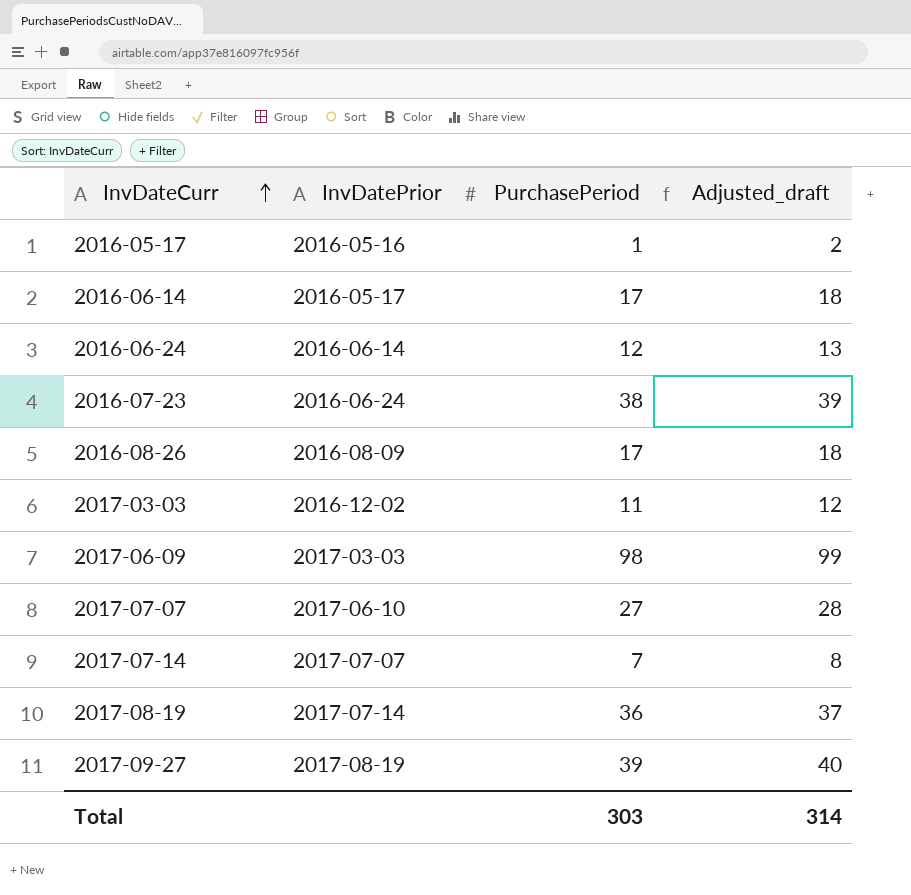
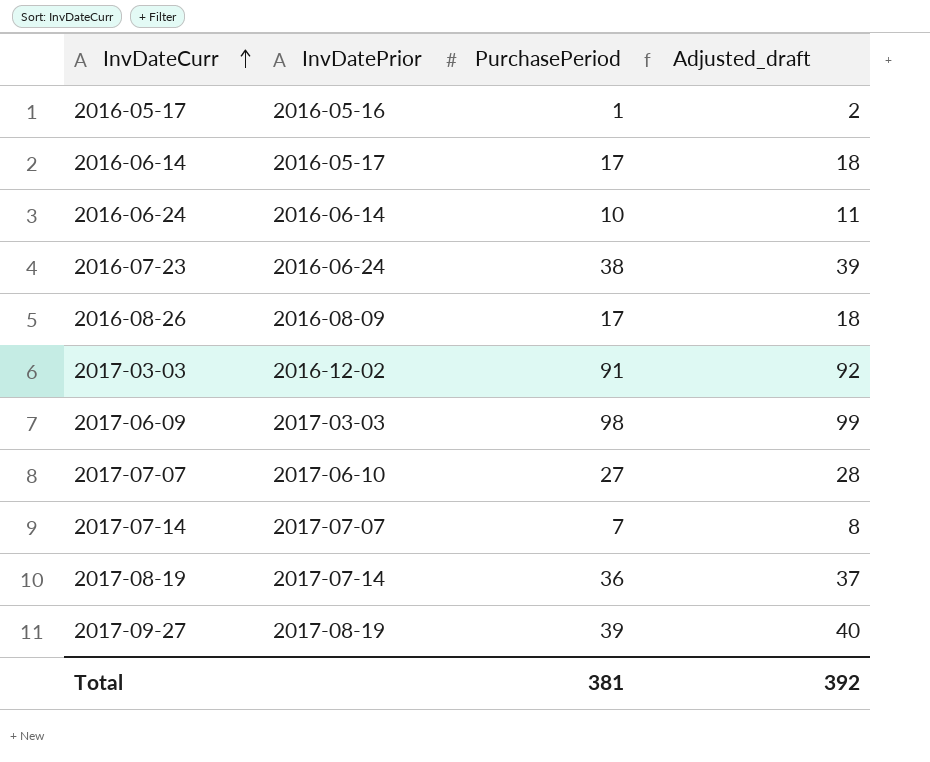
2016-06-24 | PurchasePeriod: 12 -> 10
2016-06-24 | Adjusted_draft: 13 -> 11
2017-03-03 | PurchasePeriod: 11 -> 91
2017-03-03 | Adjusted_draft: 12 -> 92
Total | PurchasePeriod: 303 -> 381
Total | Adjusted_draft: 314 -> 392

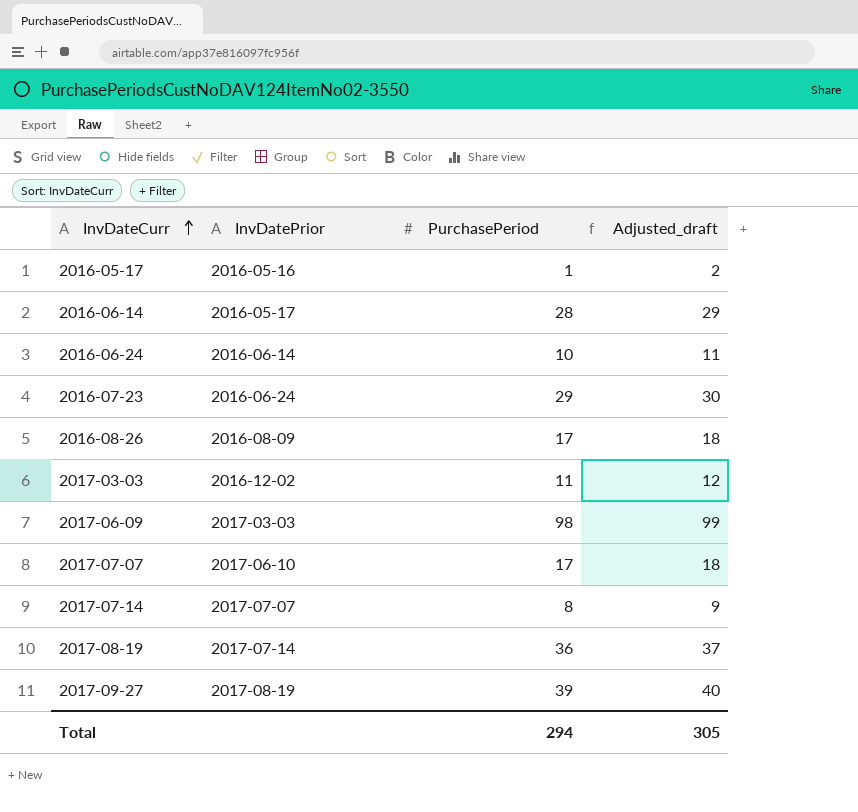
2016-06-14 | PurchasePeriod: 17 -> 28
2016-06-14 | Adjusted_draft: 18 -> 29
2016-07-23 | PurchasePeriod: 38 -> 29
2016-07-23 | Adjusted_draft: 39 -> 30
2017-03-03 | PurchasePeriod: 91 -> 11
2017-03-03 | Adjusted_draft: 92 -> 12
2017-07-07 | PurchasePeriod: 27 -> 17
2017-07-07 | Adjusted_draft: 28 -> 18
2017-07-14 | PurchasePeriod: 7 -> 8
2017-07-14 | Adjusted_draft: 8 -> 9
Total | PurchasePeriod: 381 -> 294
Total | Adjusted_draft: 392 -> 305

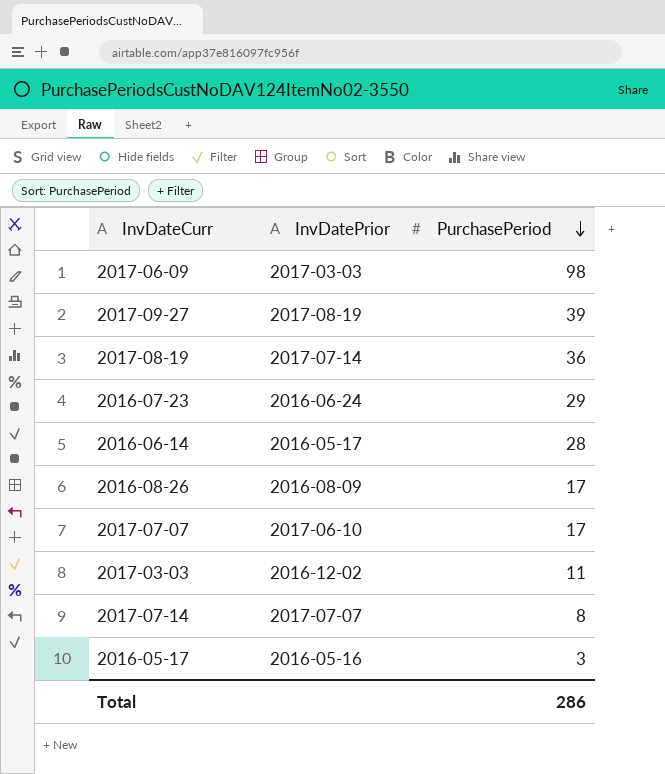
row order: InvDateCurr ascending -> PurchasePeriod descending
column Adjusted_draft | formula: [PurchasePeriod] + 1 -> none
row 2016-06-24: 2016-06-14 | 10 | 11 -> none
2016-05-17 | PurchasePeriod: 1 -> 3
Total | PurchasePeriod: 294 -> 286

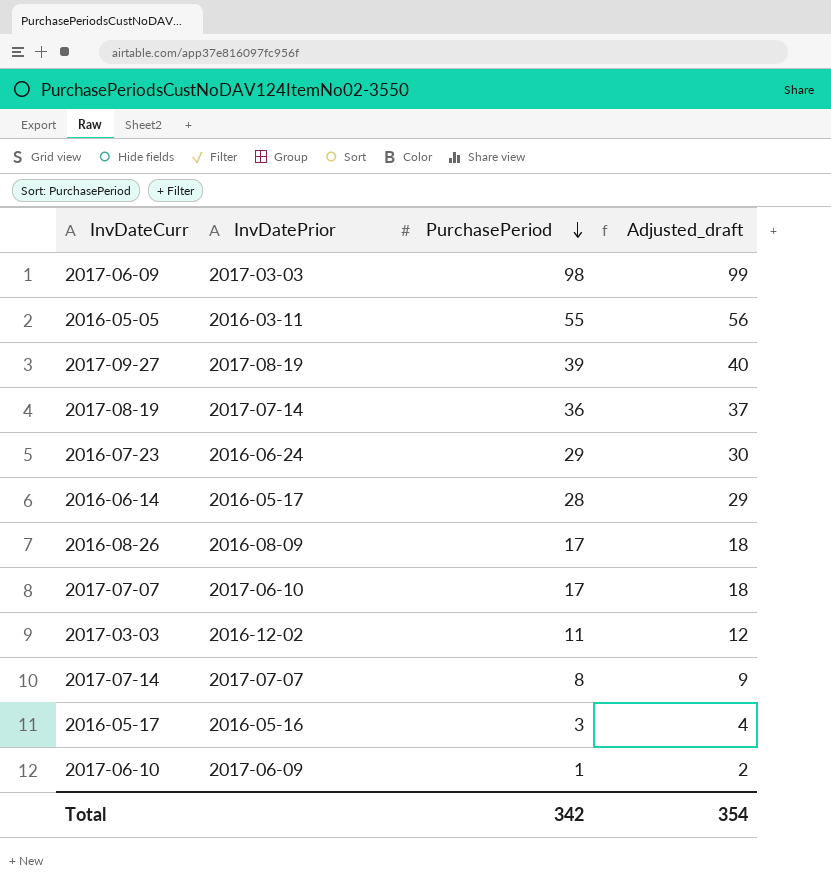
column Adjusted_draft | formula: none -> [PurchasePeriod] + 1
row 2016-05-05: none -> 2016-03-11 | 55 | 56
row 2017-06-10: none -> 2017-06-09 | 1 | 2
Total | PurchasePeriod: 286 -> 342

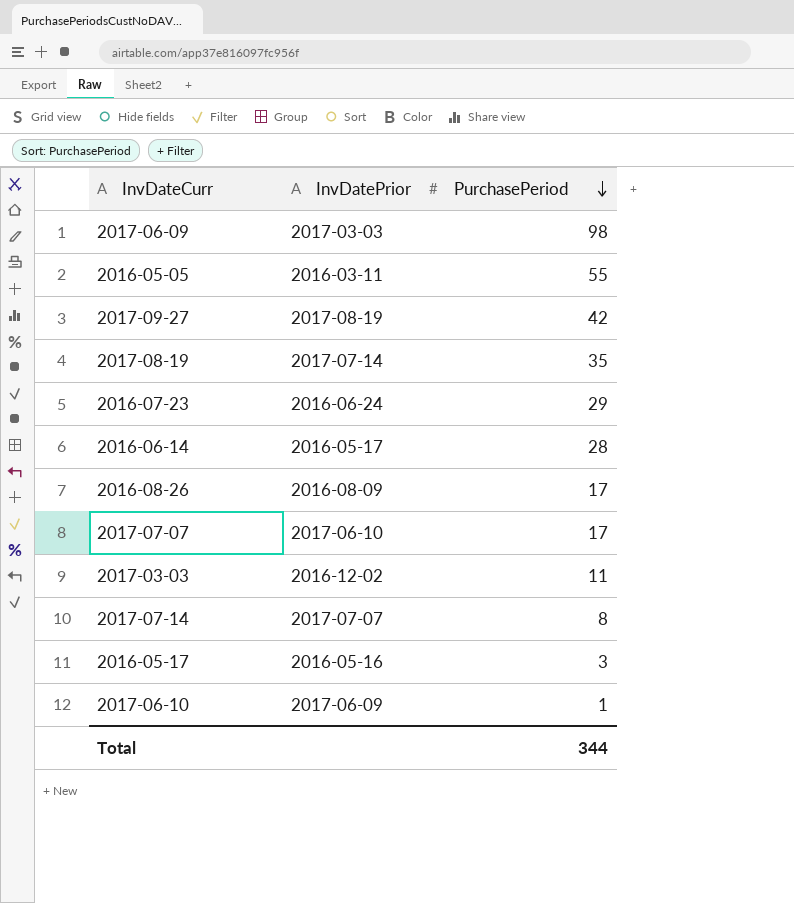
column Adjusted_draft | formula: [PurchasePeriod] + 1 -> none
2017-09-27 | PurchasePeriod: 39 -> 42
2017-08-19 | PurchasePeriod: 36 -> 35
Total | PurchasePeriod: 342 -> 344

